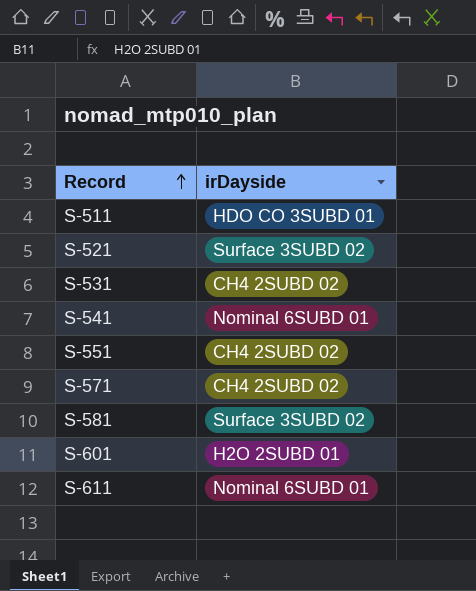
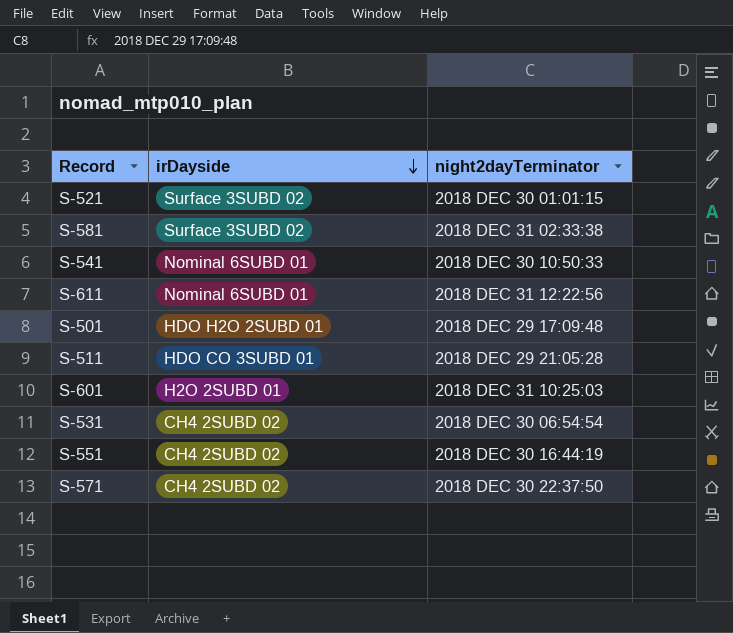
row order: Record ascending -> irDayside descending
column night2dayTerminator | position: none -> 3
row S-501: none -> HDO H2O 2SUBD 01 | 2018 DEC 29 17:09:48

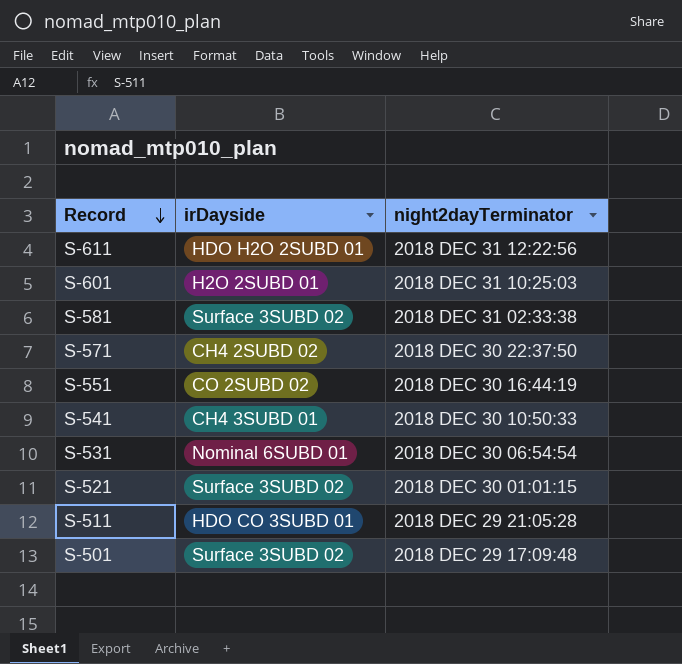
row order: irDayside descending -> Record descending
S-611 | irDayside: Nominal 6SUBD 01 -> HDO H2O 2SUBD 01
S-551 | irDayside: CH4 2SUBD 02 -> CO 2SUBD 02
S-541 | irDayside: Nominal 6SUBD 01 -> CH4 3SUBD 01
S-531 | irDayside: CH4 2SUBD 02 -> Nominal 6SUBD 01
S-501 | irDayside: HDO H2O 2SUBD 01 -> Surface 3SUBD 02

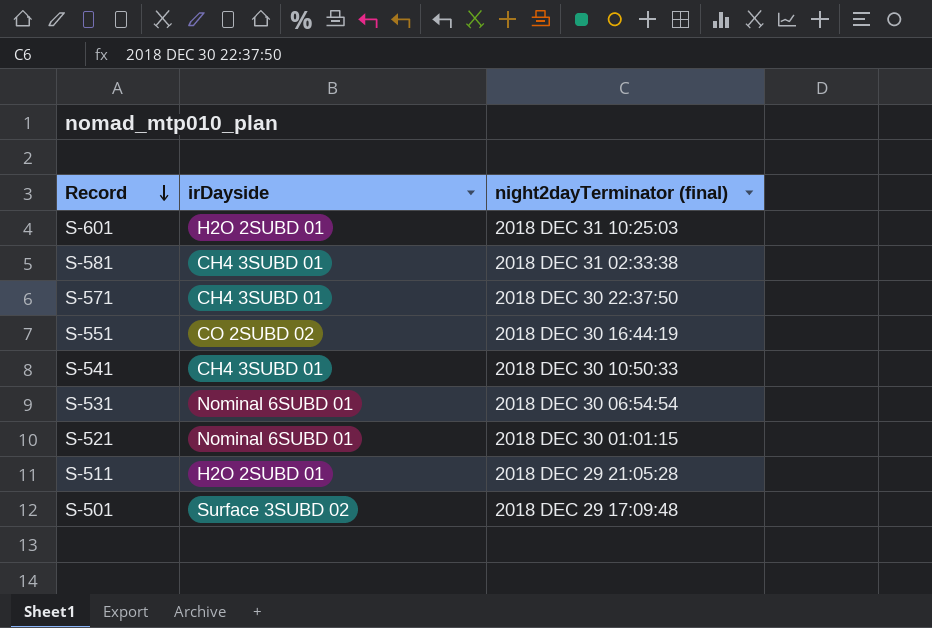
column name: night2dayTerminator -> night2dayTerminator (final)
row S-611: HDO H2O 2SUBD 01 | 2018 DEC 31 12:22:56 -> none
S-581 | irDayside: Surface 3SUBD 02 -> CH4 3SUBD 01
S-571 | irDayside: CH4 2SUBD 02 -> CH4 3SUBD 01
S-521 | irDayside: Surface 3SUBD 02 -> Nominal 6SUBD 01
S-511 | irDayside: HDO CO 3SUBD 01 -> H2O 2SUBD 01

